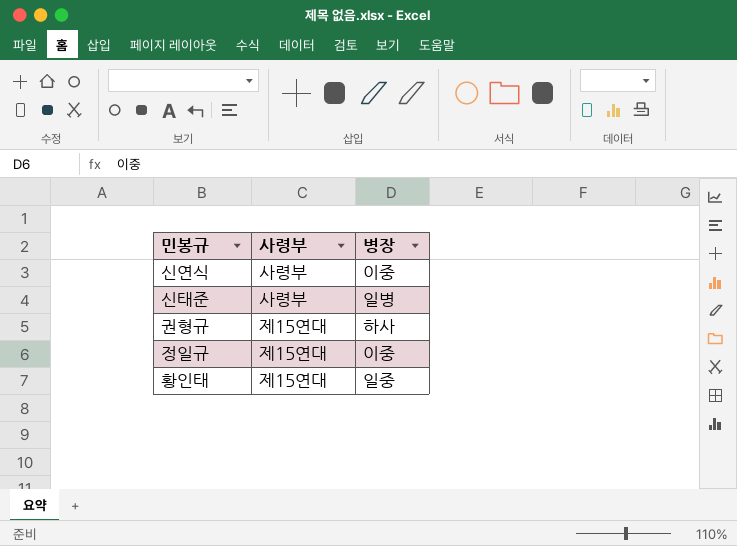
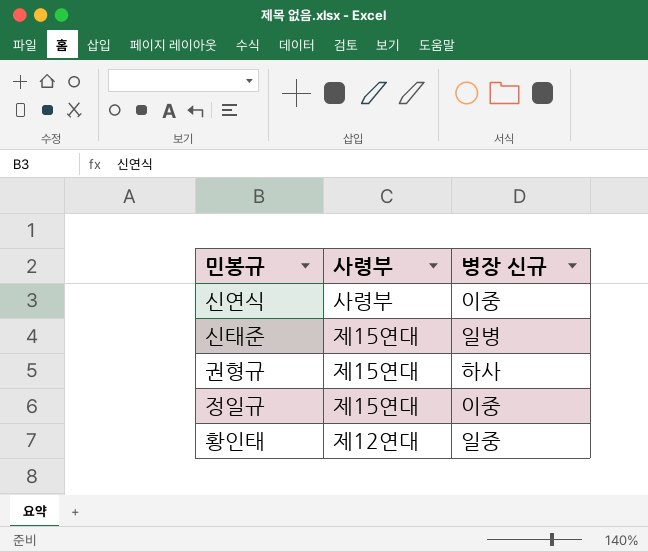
column name: 병장 -> 병장 신규
신태준 | 사령부: 사령부 -> 제15연대
황인태 | 사령부: 제15연대 -> 제12연대

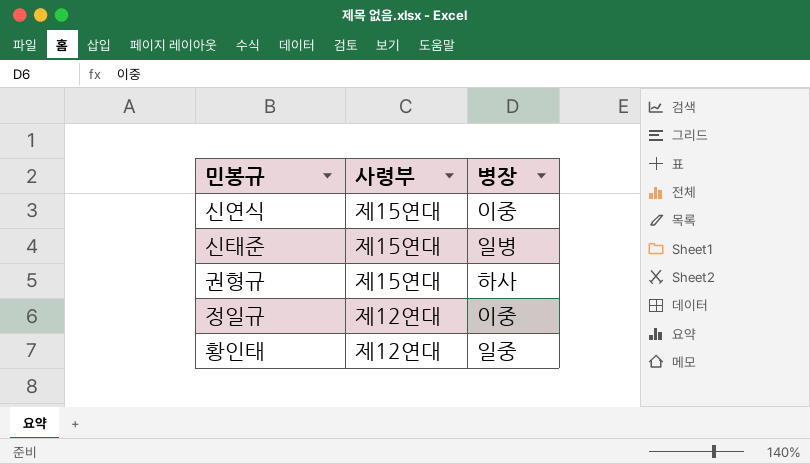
column name: 병장 신규 -> 병장
신연식 | 사령부: 사령부 -> 제15연대
정일규 | 사령부: 제15연대 -> 제12연대

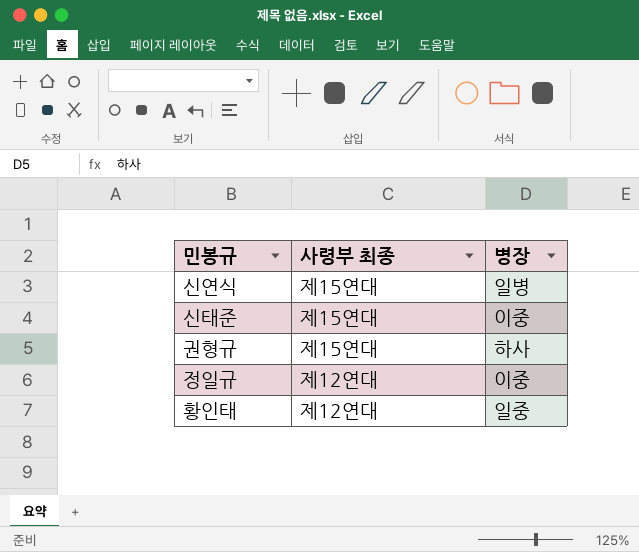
column name: 사령부 -> 사령부 최종
신연식 | 병장: 이중 -> 일병
신태준 | 병장: 일병 -> 이중

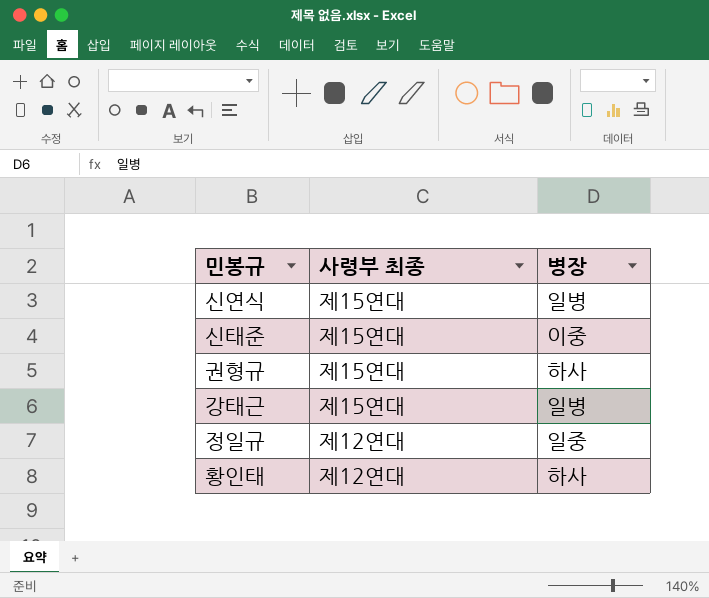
row 강태근: none -> 제15연대 | 일병
정일규 | 병장: 이중 -> 일중
황인태 | 병장: 일중 -> 하사

